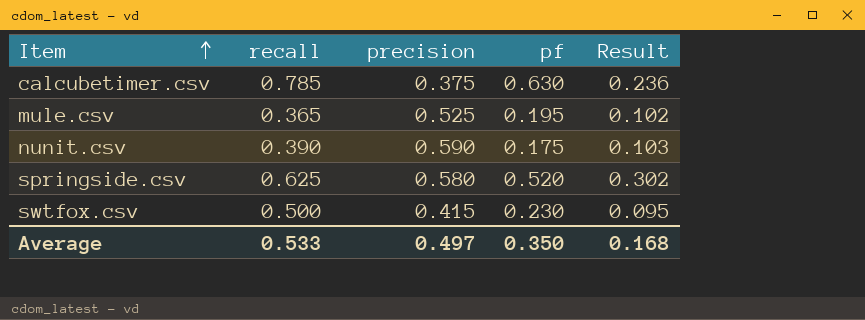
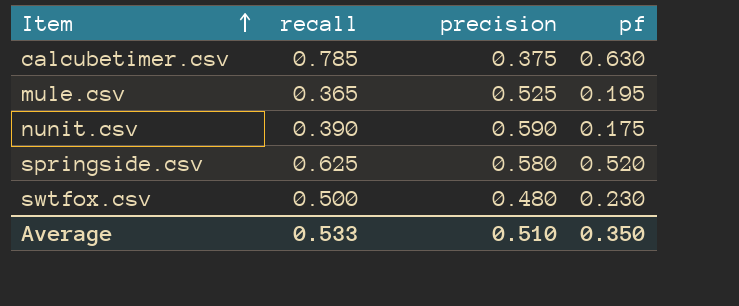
column Result | formula: [precision] * [pf] -> none
swtfox.csv | precision: 0.415 -> 0.480
Average | precision: 0.497 -> 0.510

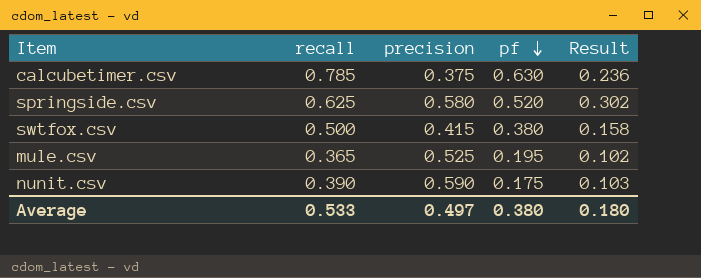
row order: Item ascending -> pf descending
column Result | formula: none -> [precision] * [pf]
swtfox.csv | precision: 0.480 -> 0.415
swtfox.csv | pf: 0.230 -> 0.380
Average | precision: 0.510 -> 0.497
Average | pf: 0.350 -> 0.380

